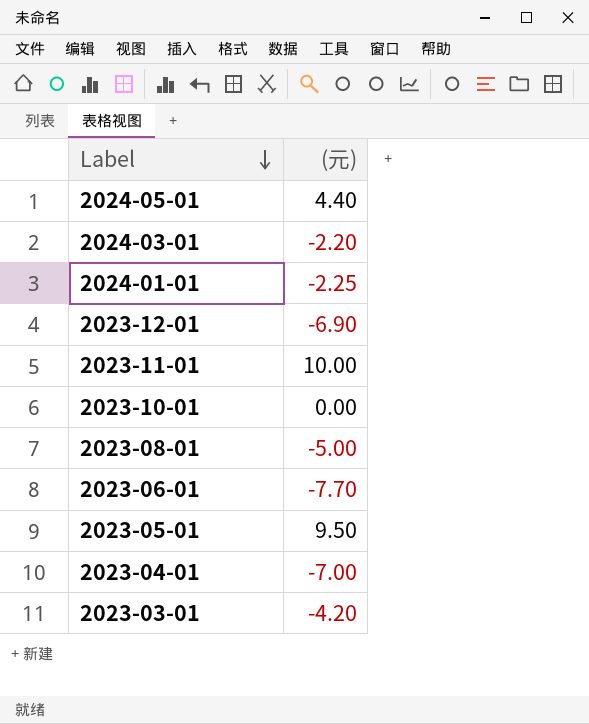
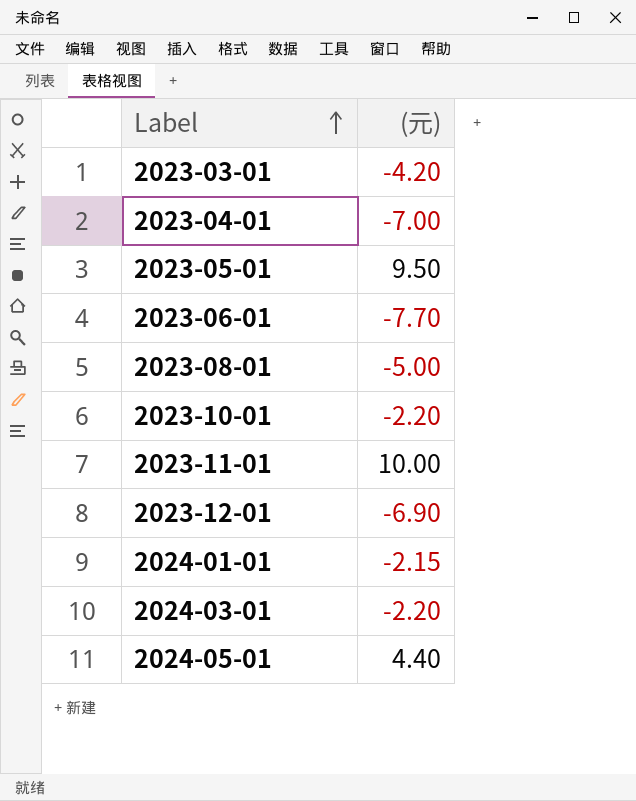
row order: Label descending -> Label ascending
2023-10-01 | (元): 0.00 -> -2.20
2024-01-01 | (元): -2.25 -> -2.15

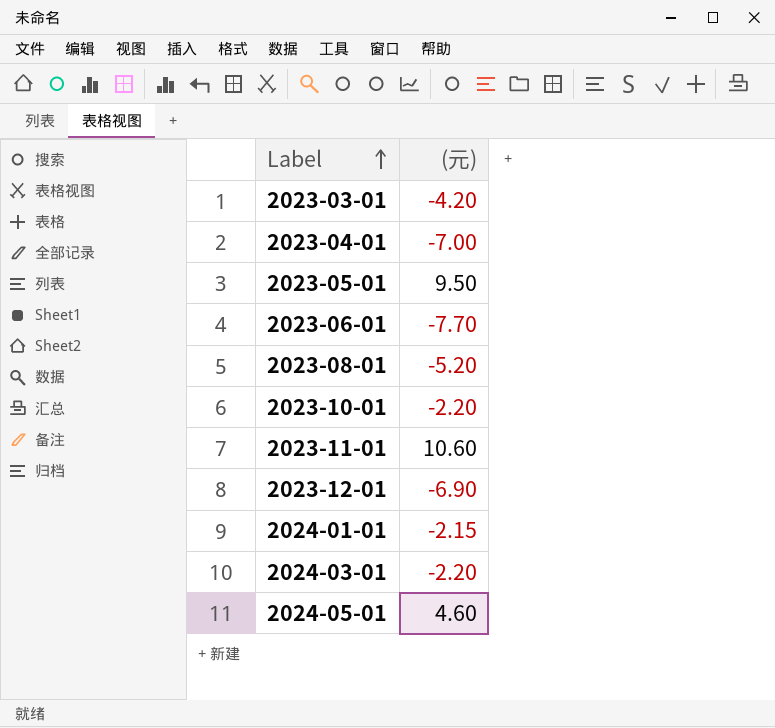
2023-08-01 | (元): -5.00 -> -5.20
2023-11-01 | (元): 10.00 -> 10.60
2024-05-01 | (元): 4.40 -> 4.60

